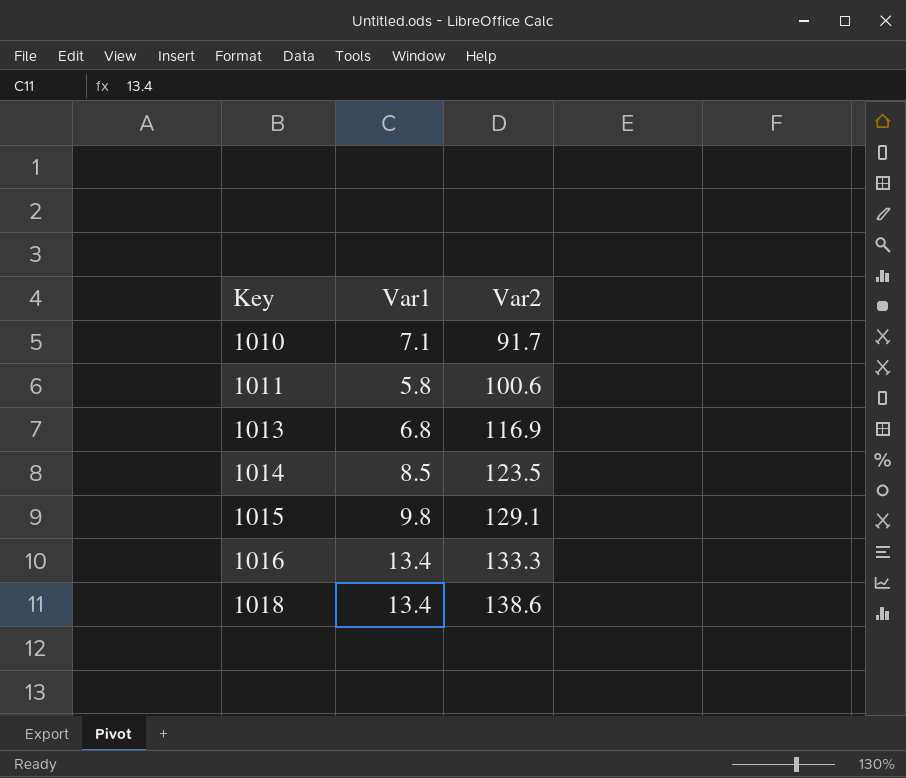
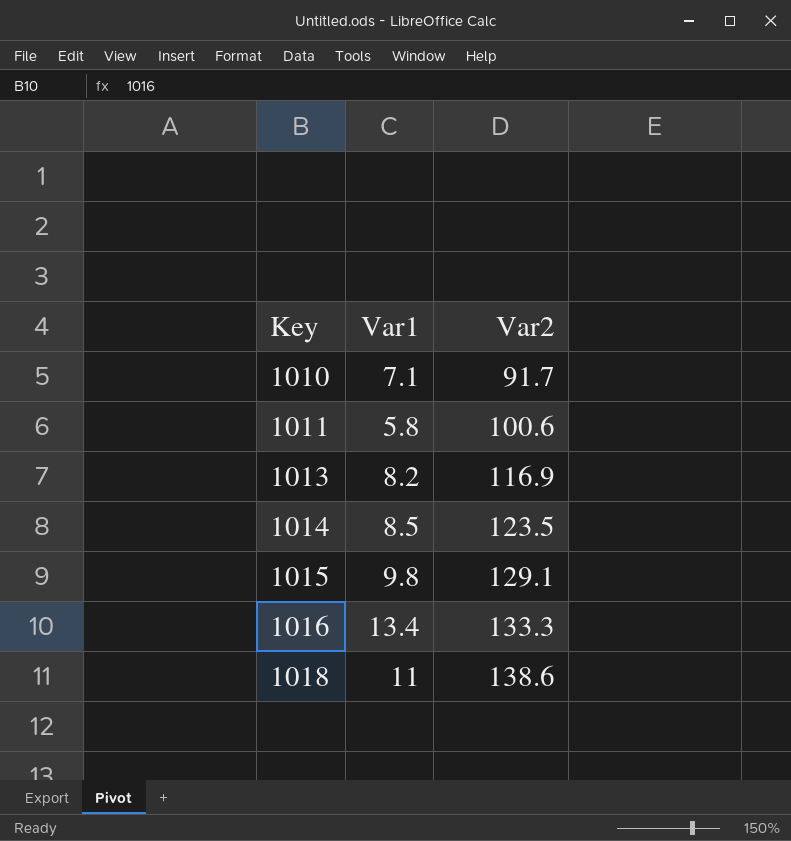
1013 | Var1: 6.8 -> 8.2
1018 | Var1: 13.4 -> 11

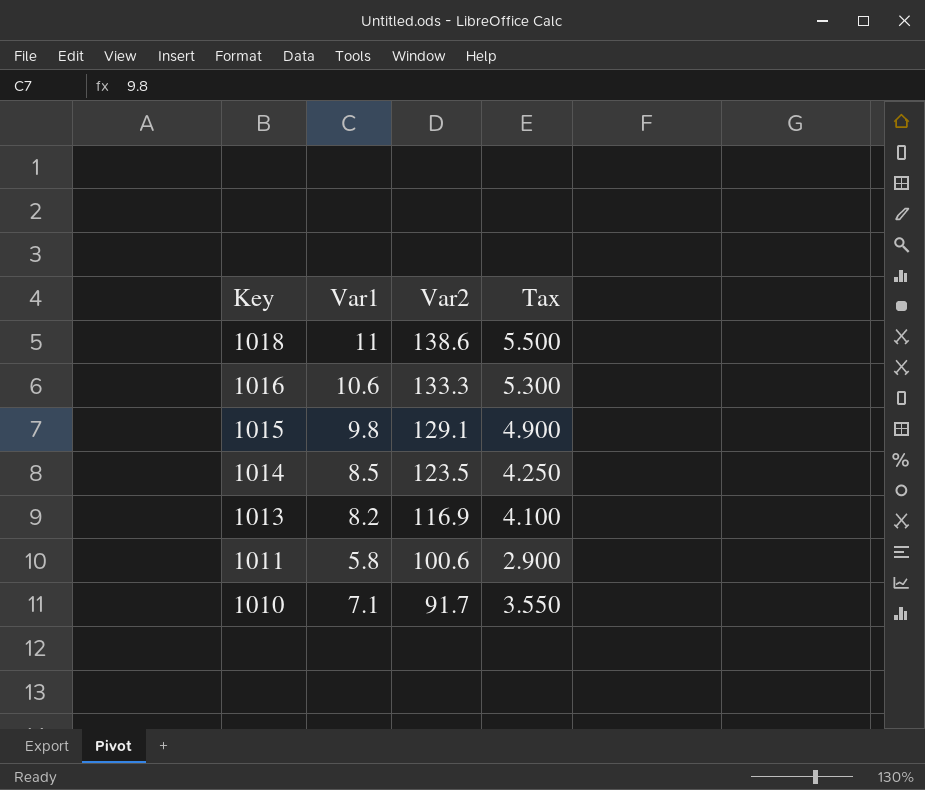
row order: Key ascending -> Key descending
column Tax | formula: none -> [Var1] * 0.5
1016 | Var1: 13.4 -> 10.6

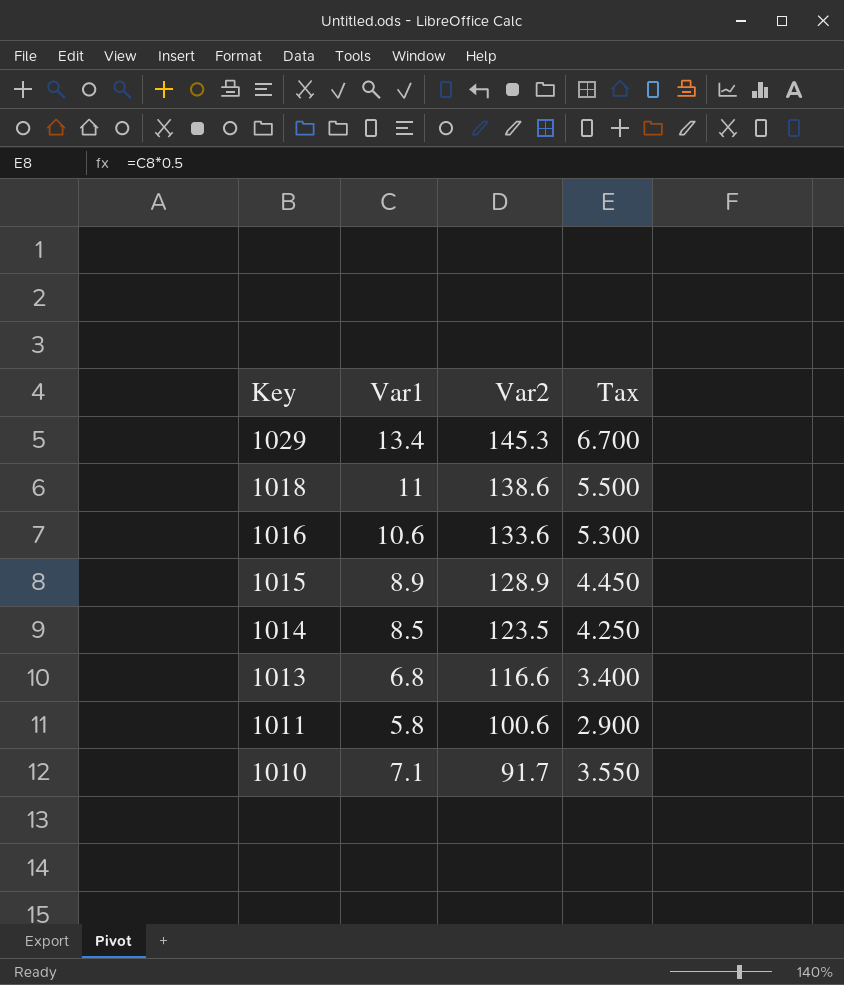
row 1029: none -> 13.4 | 145.3 | 6.700
1016 | Var2: 133.3 -> 133.6
1015 | Var1: 9.8 -> 8.9
1015 | Var2: 129.1 -> 128.9
1015 | Tax: 4.900 -> 4.450
1013 | Var1: 8.2 -> 6.8
1013 | Var2: 116.9 -> 116.6
1013 | Tax: 4.100 -> 3.400

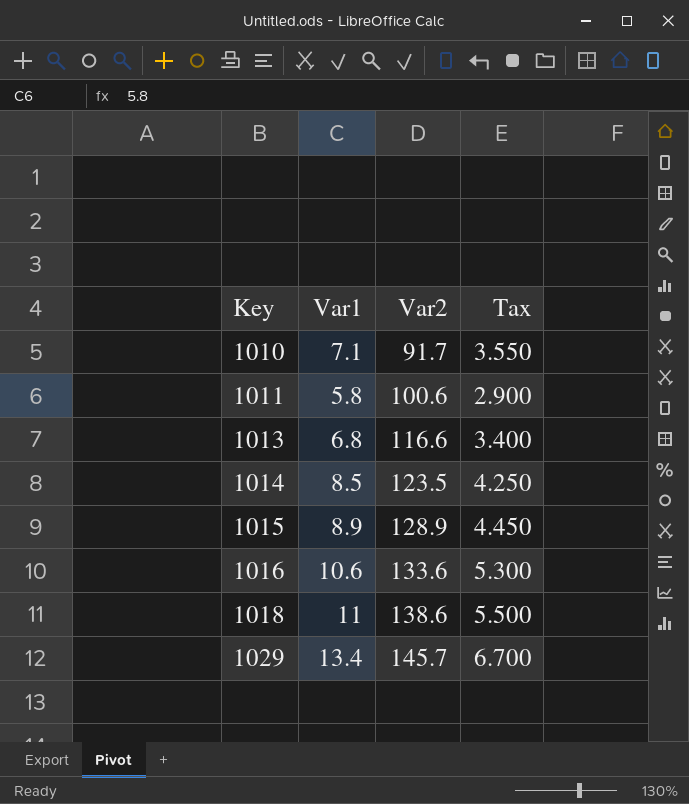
row order: Key descending -> Key ascending
1029 | Var2: 145.3 -> 145.7

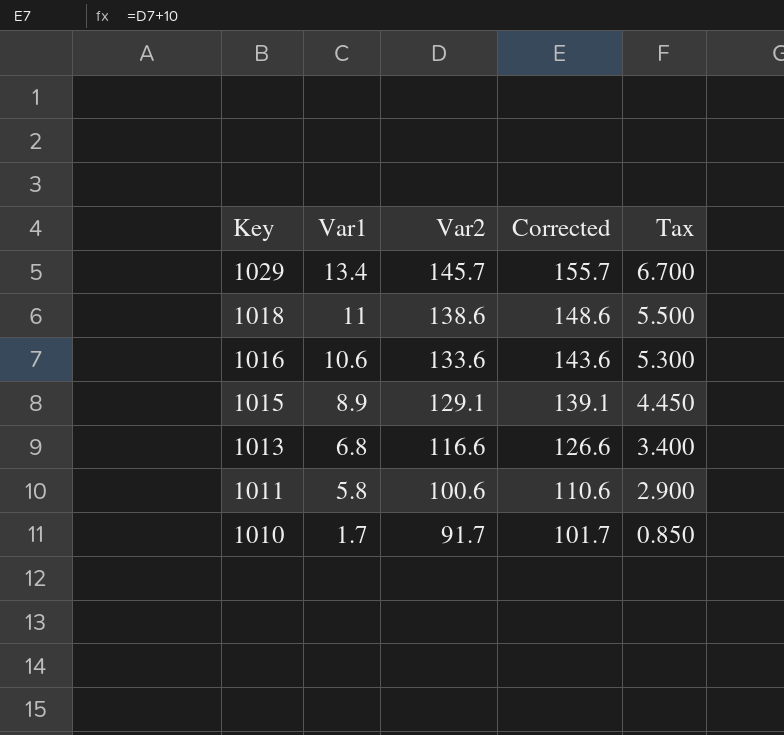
row order: Key ascending -> Key descending
column Corrected | formula: none -> [Var2] + 10
row 1014: 8.5 | 123.5 | 4.250 -> none
1015 | Var2: 128.9 -> 129.1
1010 | Var1: 7.1 -> 1.7
1010 | Tax: 3.550 -> 0.850

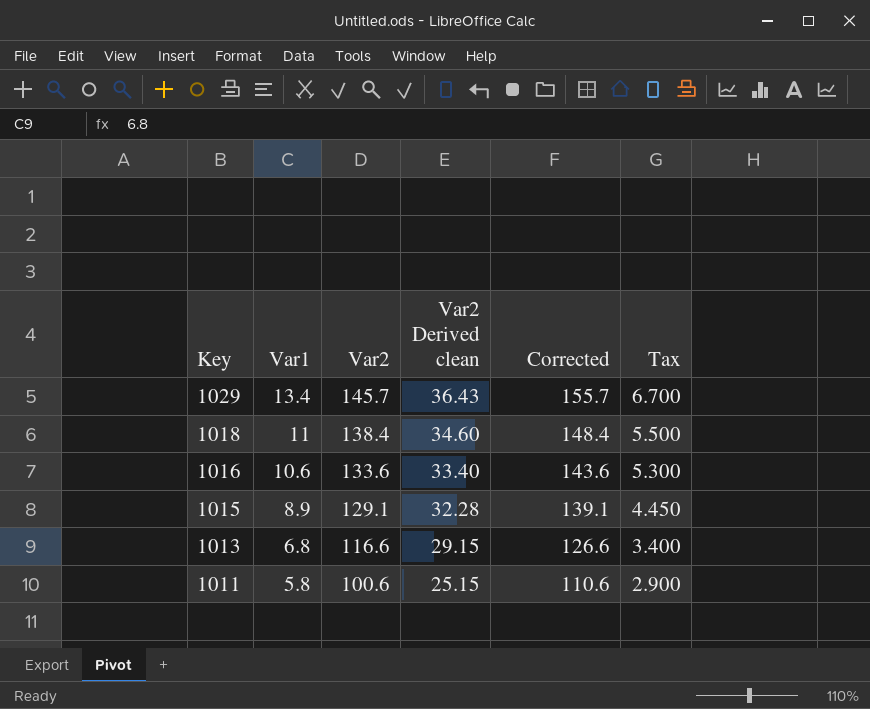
column Var2 Derived clean | formula: none -> [Var2] * 0.25
row 1010: 1.7 | 91.7 | 101.7 | 0.850 -> none
1018 | Var2: 138.6 -> 138.4
1018 | Corrected: 148.6 -> 148.4

